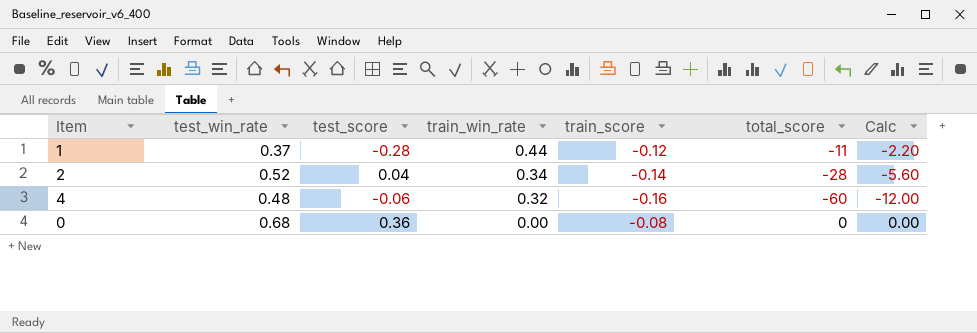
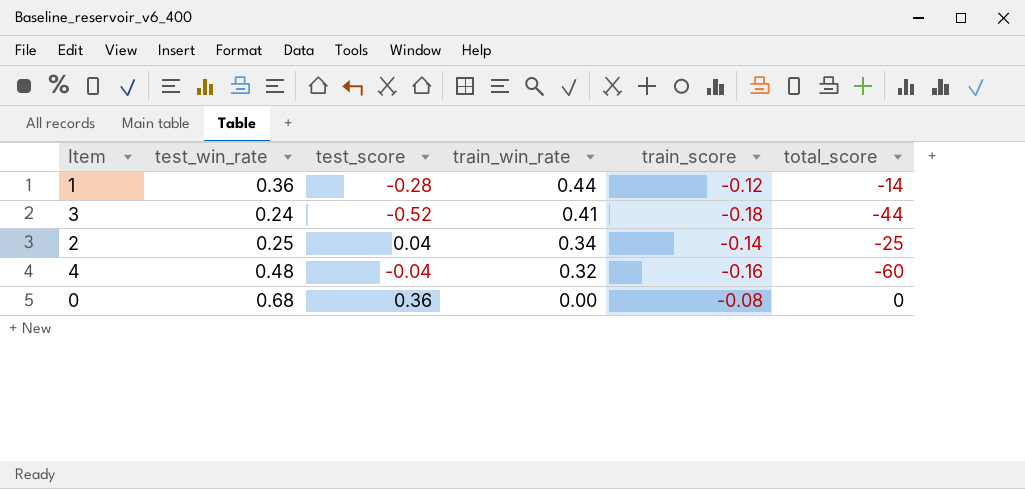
column Calc | formula: [total_score] * 0.2 -> none
1 | test_win_rate: 0.37 -> 0.36
1 | total_score: -11 -> -14
row 3: none -> 0.24 | -0.52 | 0.41 | -0.18 | -44
2 | test_win_rate: 0.52 -> 0.25
2 | total_score: -28 -> -25
4 | test_score: -0.06 -> -0.04

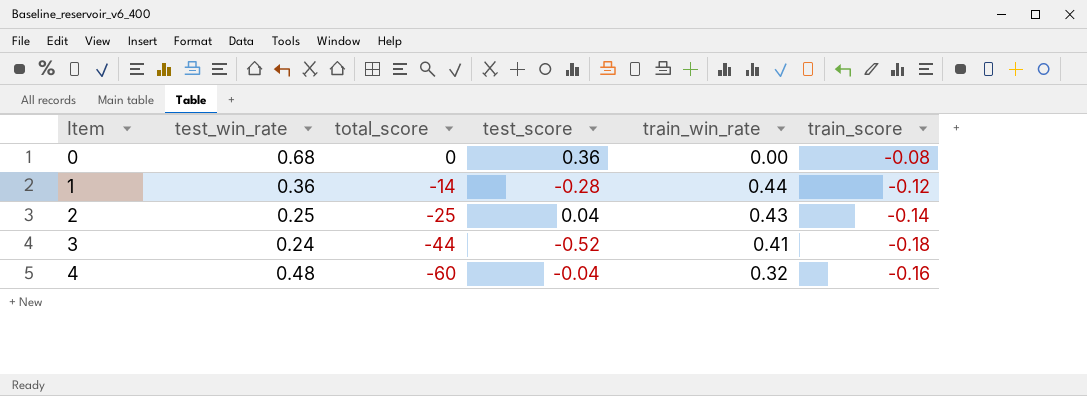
row order: train_win_rate descending -> Item ascending
column total_score | position: 6 -> 3
2 | train_win_rate: 0.34 -> 0.43

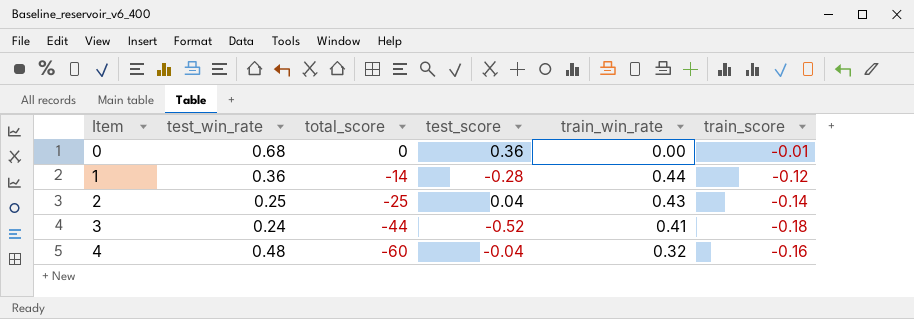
0 | train_score: -0.08 -> -0.01

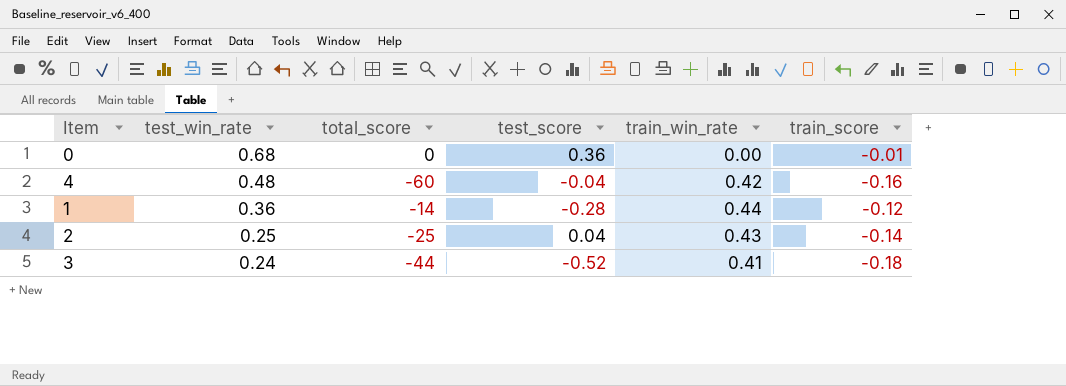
row order: Item ascending -> test_win_rate descending
4 | train_win_rate: 0.32 -> 0.42

